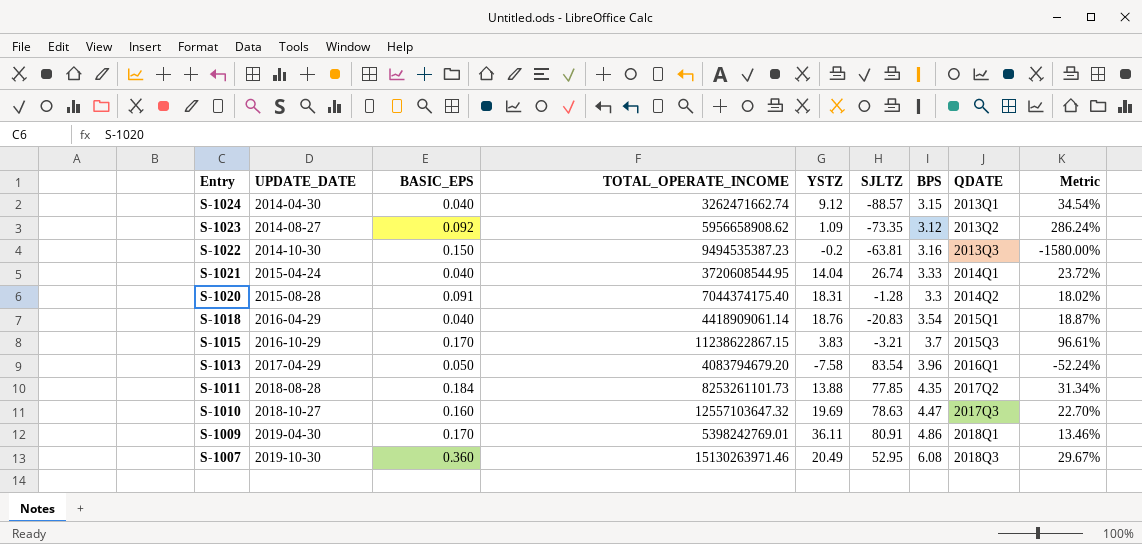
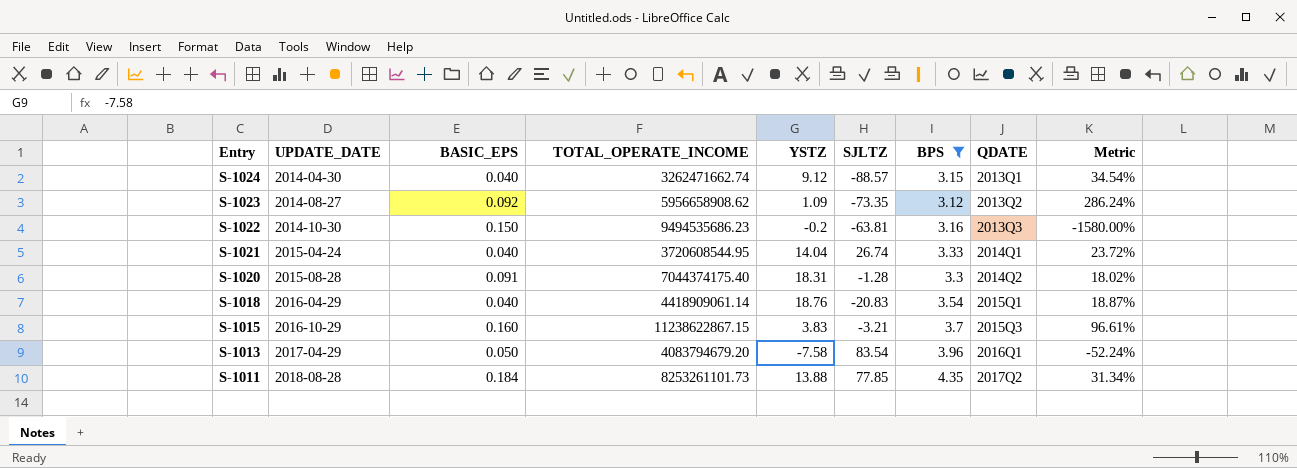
filter: none -> BPS <= 4.35
S-1022 | TOTAL_OPERATE_INCOME: 9494535387.23 -> 9494535686.23
S-1015 | BASIC_EPS: 0.170 -> 0.160

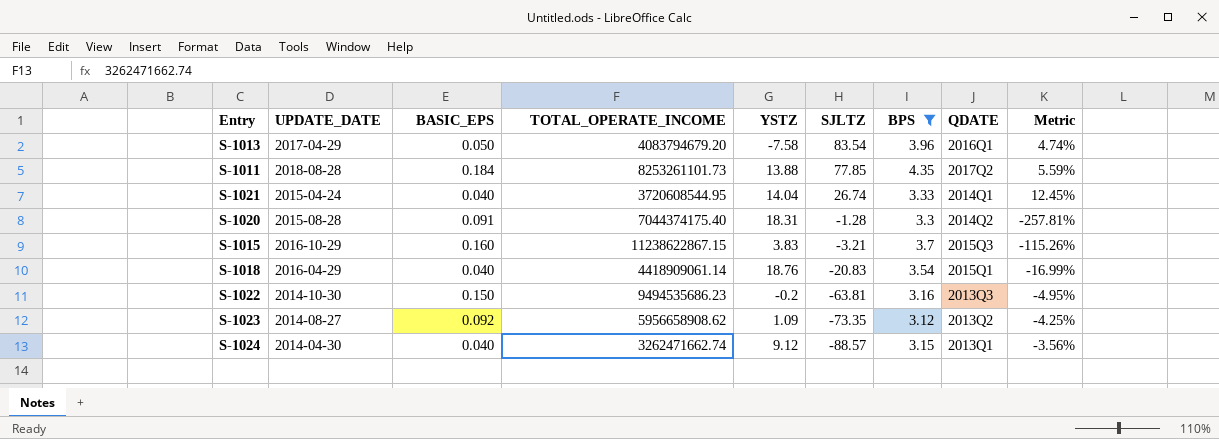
row order: Entry descending -> SJLTZ descending
column Metric | formula: [BPS] / [YSTZ] -> [BPS] / [SJLTZ]

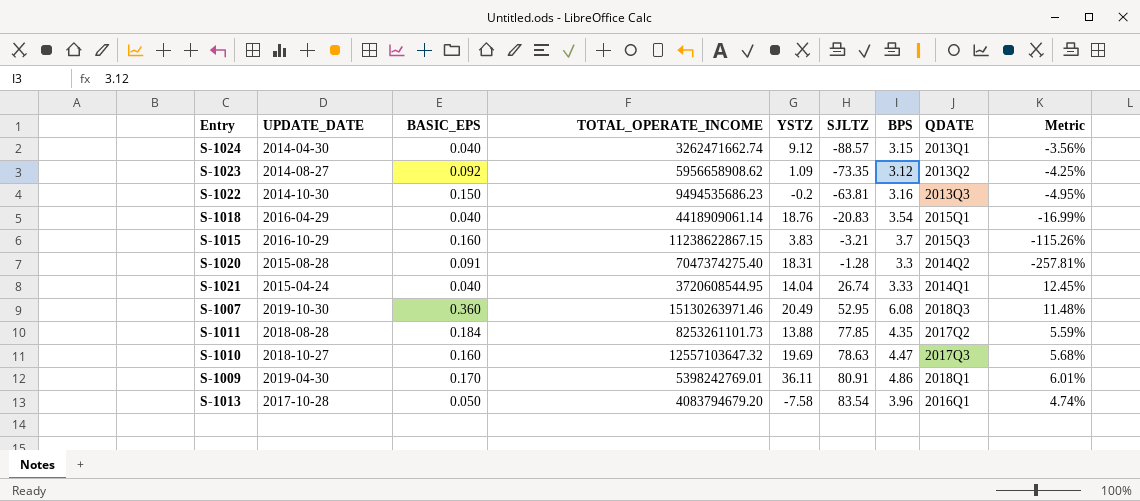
filter: BPS <= 4.35 -> none
row order: SJLTZ descending -> SJLTZ ascending
S-1020 | TOTAL_OPERATE_INCOME: 7044374175.40 -> 7047374275.40
S-1013 | UPDATE_DATE: 2017-04-29 -> 2017-10-28

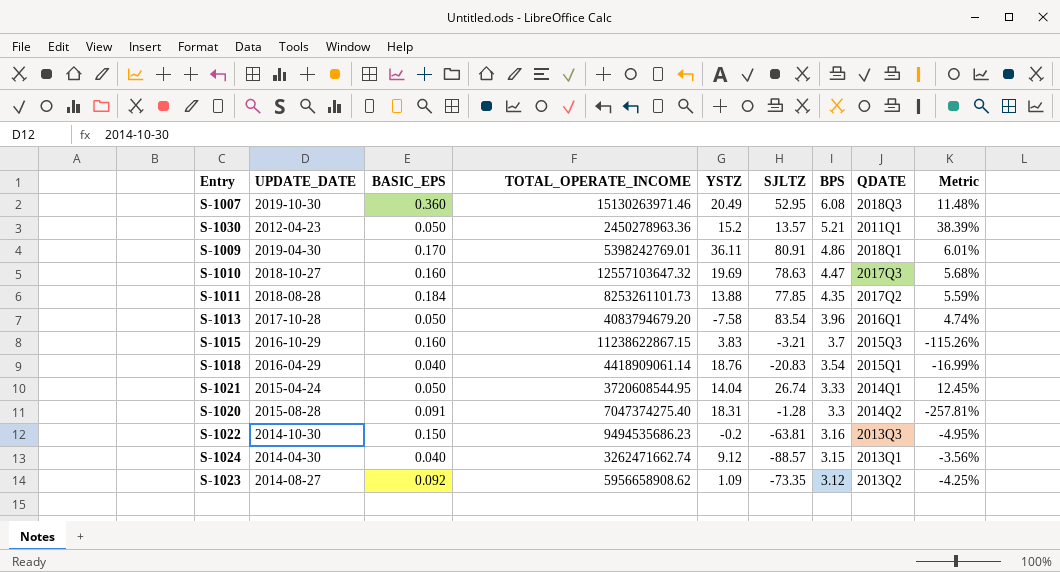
row order: SJLTZ ascending -> BPS descending
row S-1030: none -> 2012-04-23 | 0.050 | 2450278963.36 | 15.2 | 13.57 | 5.21 | 2011Q1 | 38.39%
S-1021 | BASIC_EPS: 0.040 -> 0.050

